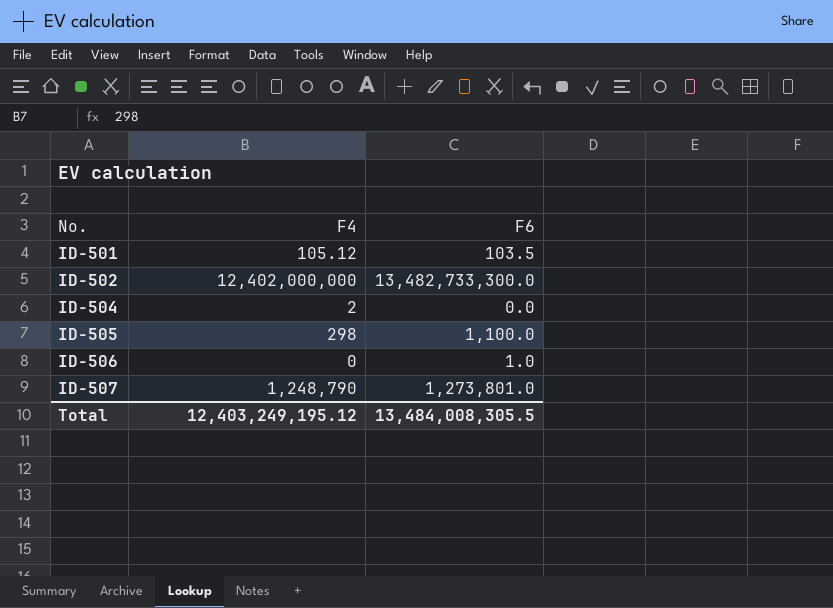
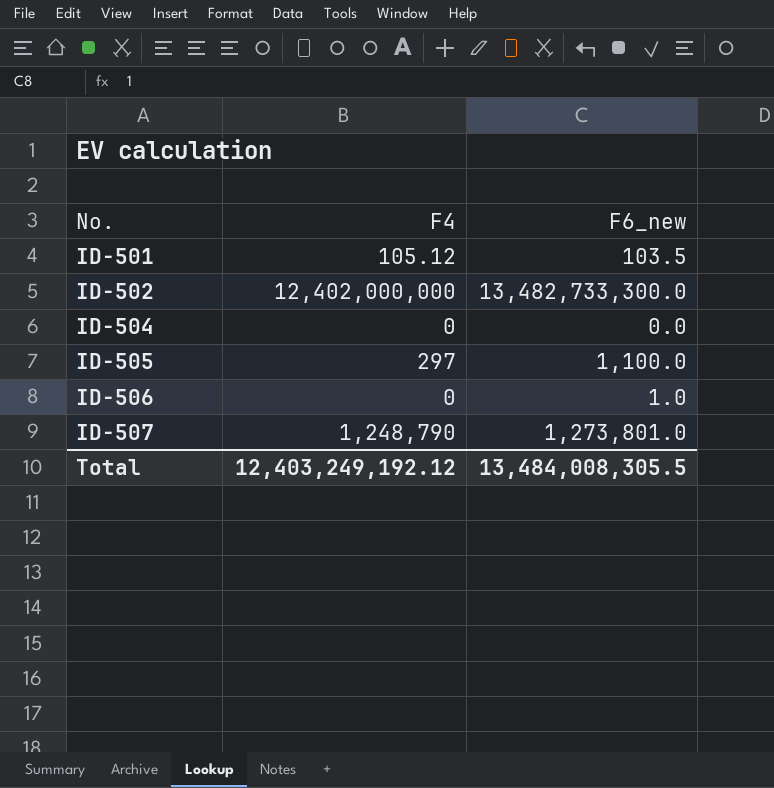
column name: F6 -> F6_new
ID-504 | F4: 2 -> 0
ID-505 | F4: 298 -> 297
Total | F4: 12,403,249,195.12 -> 12,403,249,192.12

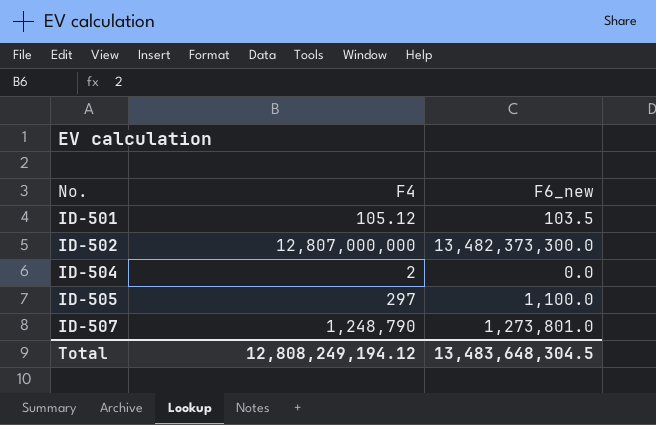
row ID-506: 0 | 1.0 -> none
ID-502 | F4: 12,402,000,000 -> 12,807,000,000
ID-502 | F6_new: 13,482,733,300.0 -> 13,482,373,300.0
ID-504 | F4: 0 -> 2
Total | F4: 12,403,249,192.12 -> 12,808,249,194.12
Total | F6_new: 13,484,008,305.5 -> 13,483,648,304.5

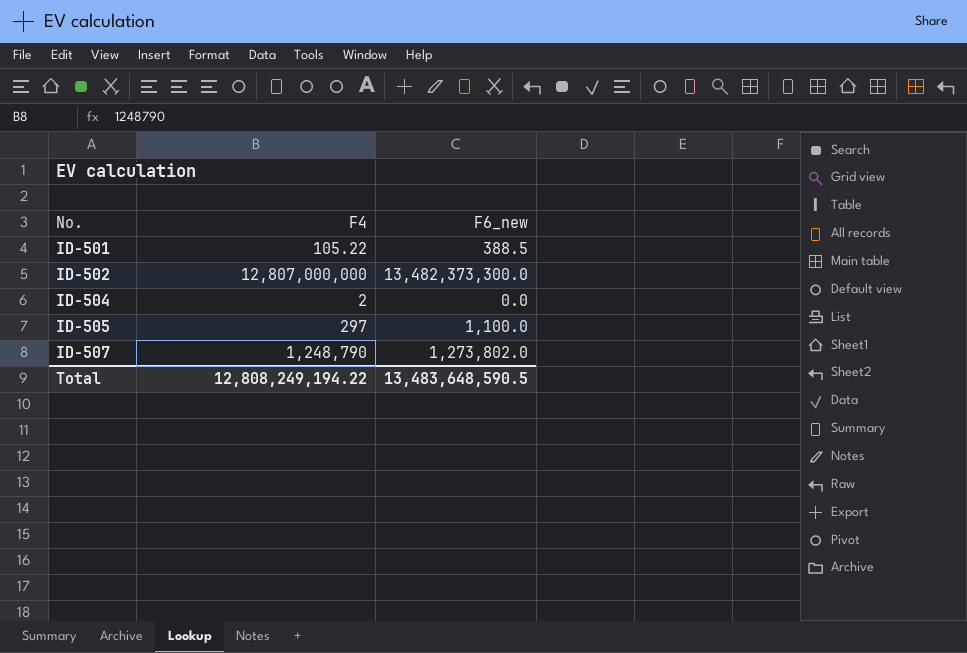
ID-501 | F4: 105.12 -> 105.22
ID-501 | F6_new: 103.5 -> 388.5
ID-507 | F6_new: 1,273,801.0 -> 1,273,802.0
Total | F4: 12,808,249,194.12 -> 12,808,249,194.22
Total | F6_new: 13,483,648,304.5 -> 13,483,648,590.5

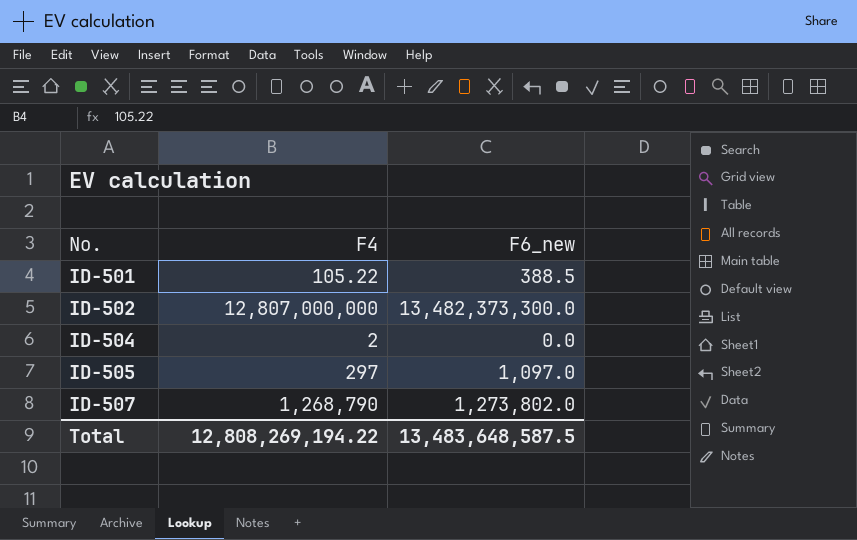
ID-505 | F6_new: 1,100.0 -> 1,097.0
ID-507 | F4: 1,248,790 -> 1,268,790
Total | F4: 12,808,249,194.22 -> 12,808,269,194.22
Total | F6_new: 13,483,648,590.5 -> 13,483,648,587.5

